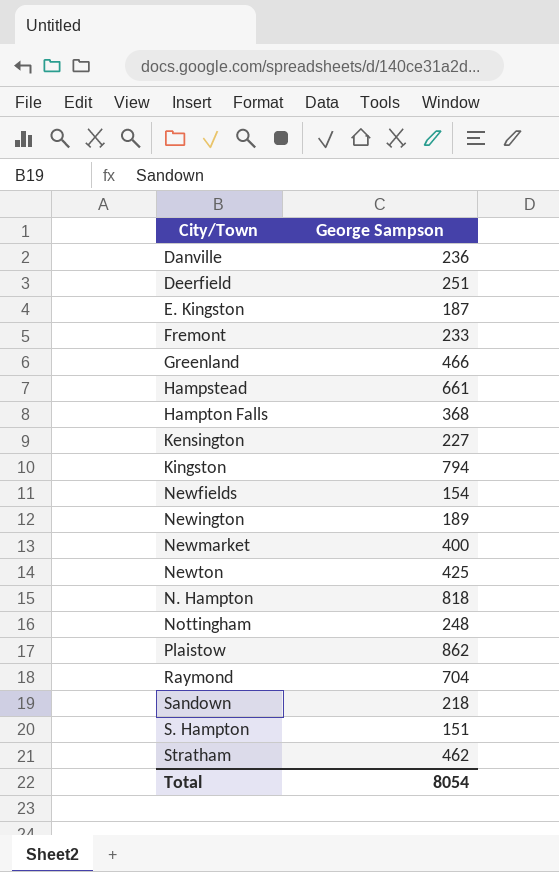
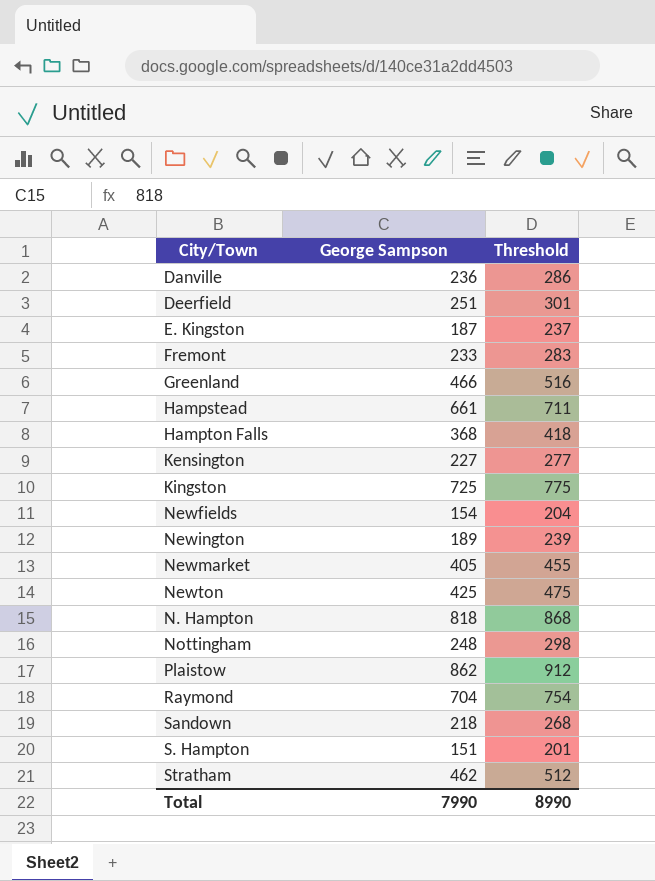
column Threshold | formula: none -> [George Sampson] + 50
Kingston | George Sampson: 794 -> 725
Newmarket | George Sampson: 400 -> 405
Total | George Sampson: 8054 -> 7990

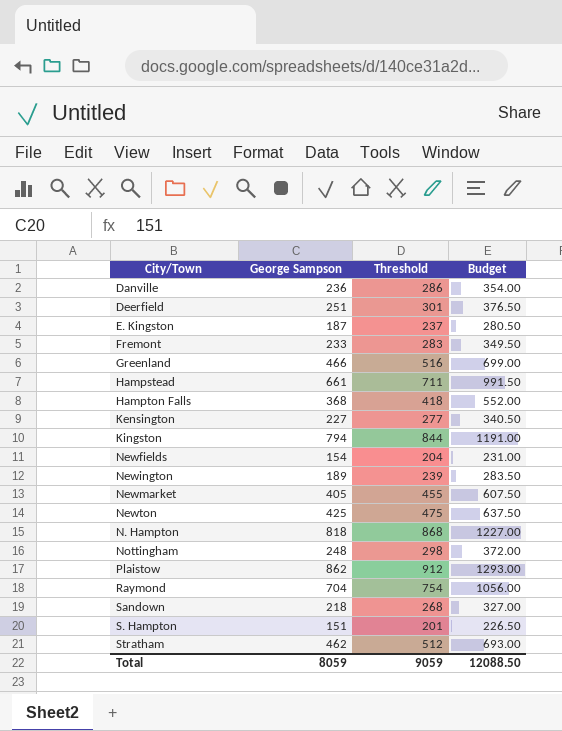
column Budget | formula: none -> [George Sampson] * 1.5
Kingston | George Sampson: 725 -> 794
Kingston | Threshold: 775 -> 844
Total | George Sampson: 7990 -> 8059
Total | Threshold: 8990 -> 9059

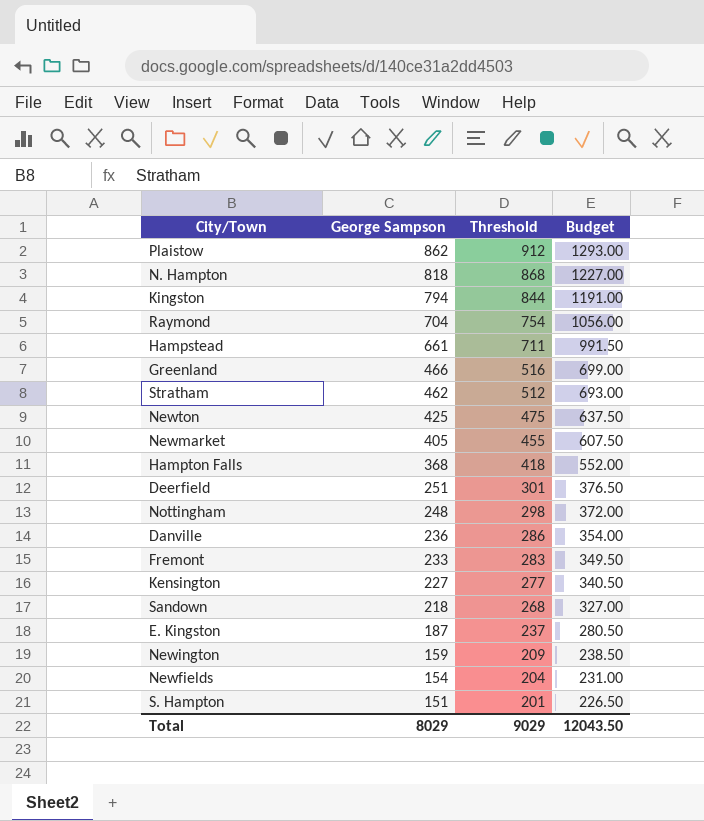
row order: none -> George Sampson descending
Newington | George Sampson: 189 -> 159
Newington | Threshold: 239 -> 209
Newington | Budget: 283.50 -> 238.50
Total | George Sampson: 8059 -> 8029
Total | Threshold: 9059 -> 9029
Total | Budget: 12088.50 -> 12043.50

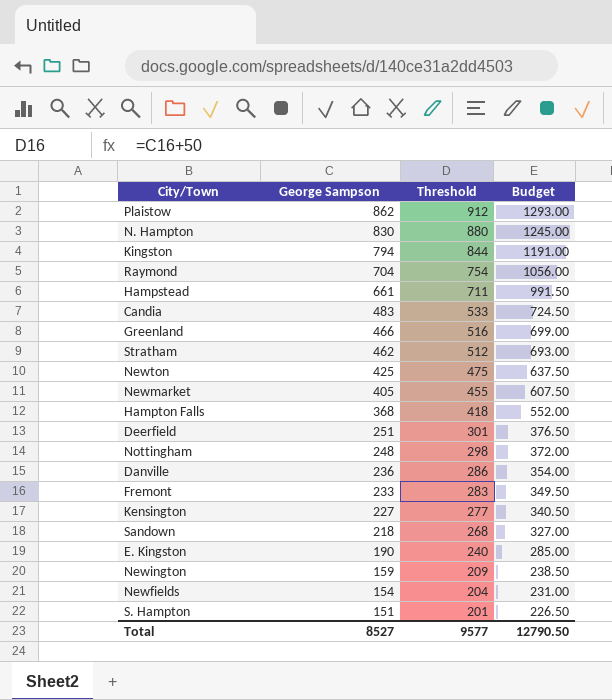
N. Hampton | George Sampson: 818 -> 830
N. Hampton | Threshold: 868 -> 880
N. Hampton | Budget: 1227.00 -> 1245.00
row Candia: none -> 483 | 533 | 724.50
E. Kingston | George Sampson: 187 -> 190
E. Kingston | Threshold: 237 -> 240
E. Kingston | Budget: 280.50 -> 285.00
Total | George Sampson: 8029 -> 8527
Total | Threshold: 9029 -> 9577
Total | Budget: 12043.50 -> 12790.50

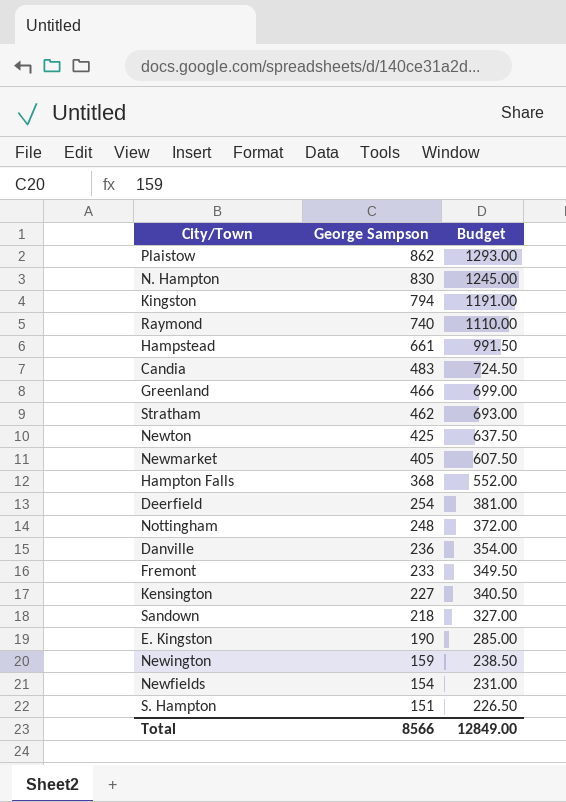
column Threshold | formula: [George Sampson] + 50 -> none
Raymond | George Sampson: 704 -> 740
Raymond | Budget: 1056.00 -> 1110.00
Deerfield | George Sampson: 251 -> 254
Deerfield | Budget: 376.50 -> 381.00
Total | George Sampson: 8527 -> 8566
Total | Budget: 12790.50 -> 12849.00

